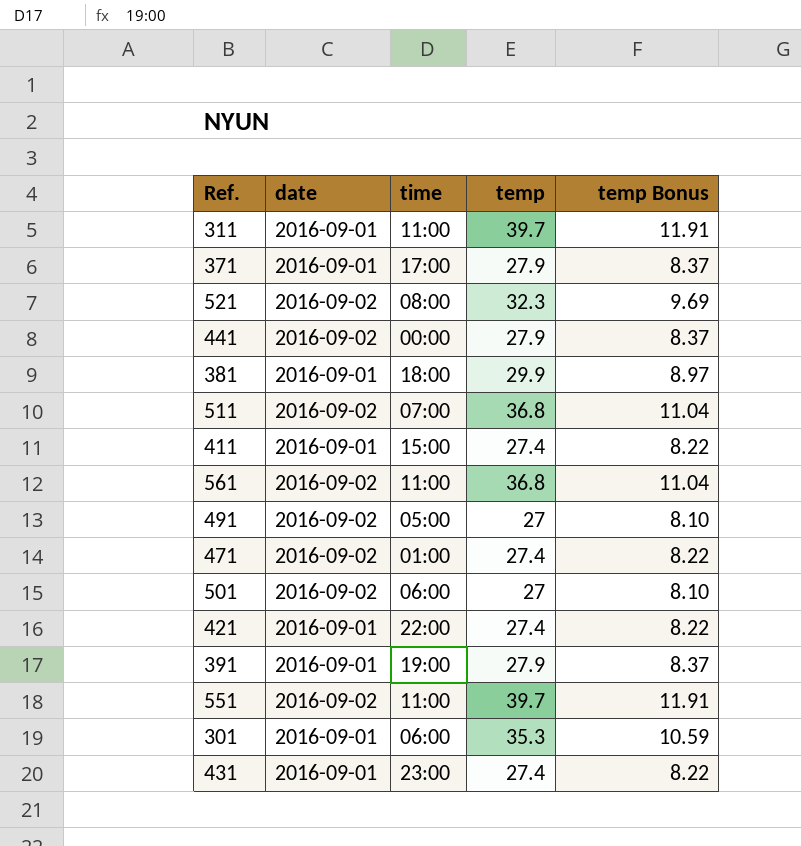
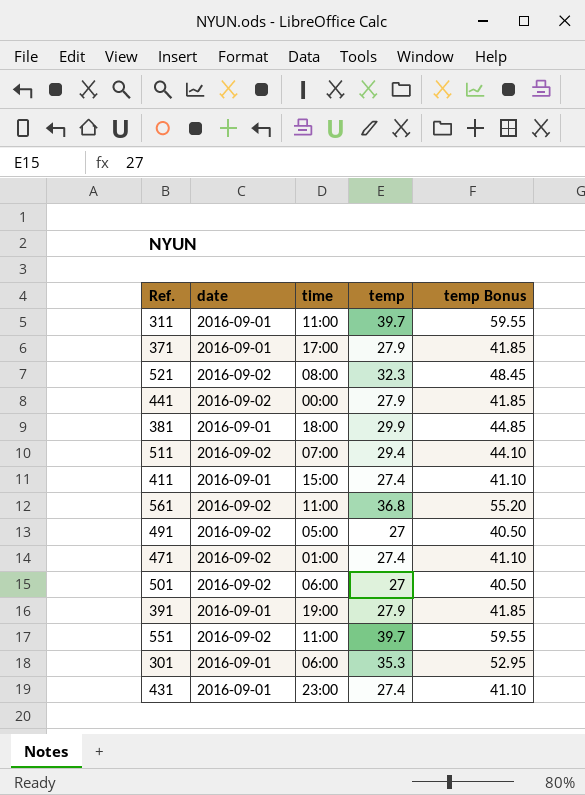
column temp Bonus | formula: [temp] * 0.3 -> [temp] * 1.5
row 421: 2016-09-01 | 22:00 | 27.4 | 8.22 -> none
511 | temp: 36.8 -> 29.4

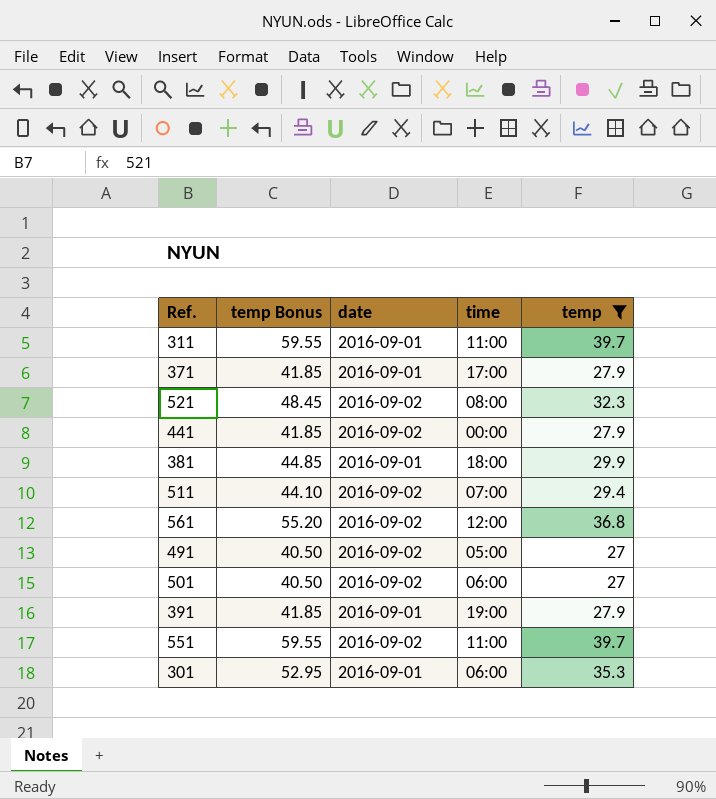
filter: none -> temp != 27.4
column temp Bonus | position: 5 -> 2
561 | time: 11:00 -> 12:00

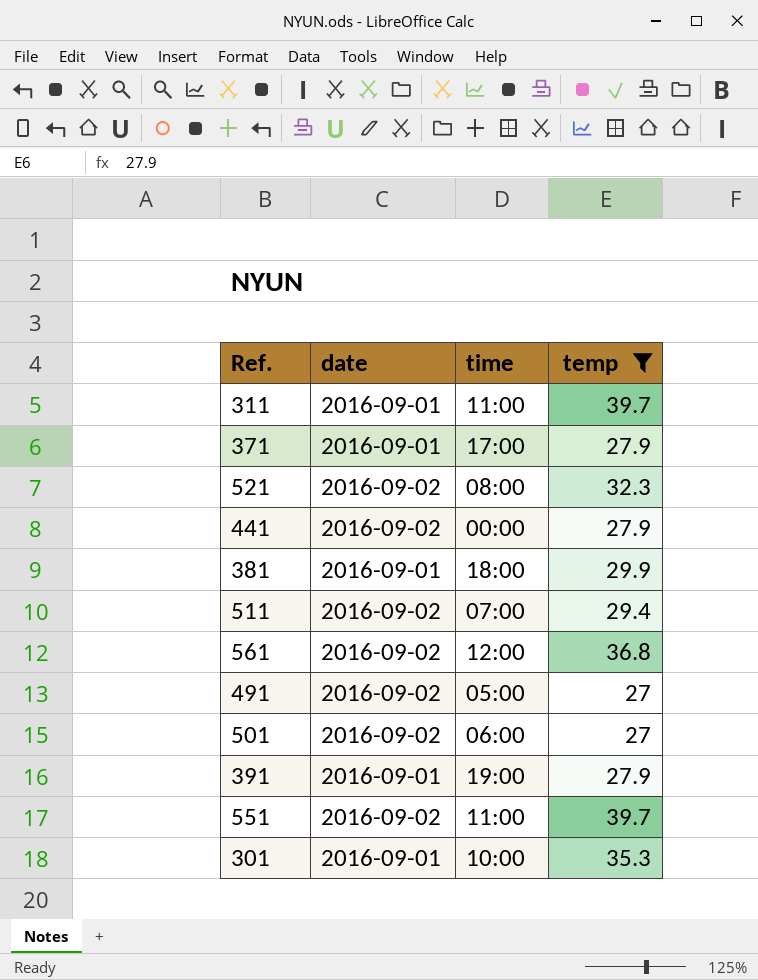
column temp Bonus | formula: [temp] * 1.5 -> none
301 | time: 06:00 -> 10:00

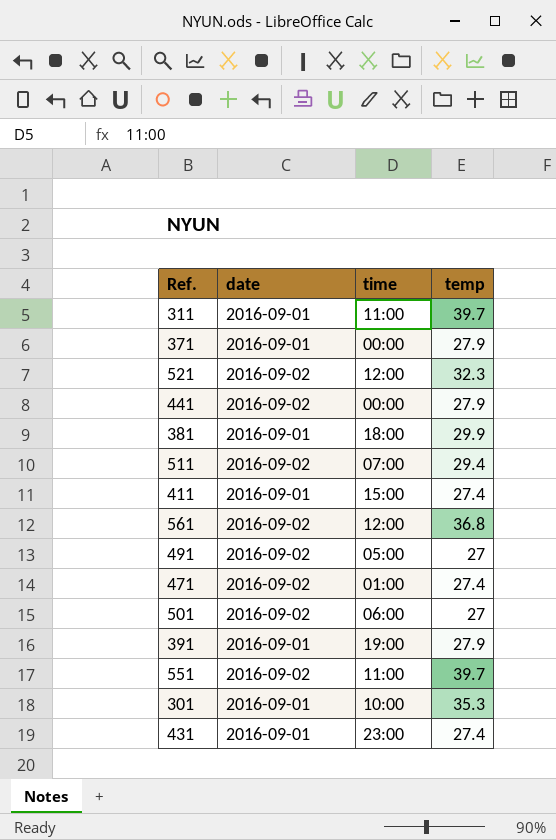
filter: temp != 27.4 -> none
371 | time: 17:00 -> 00:00
521 | time: 08:00 -> 12:00

